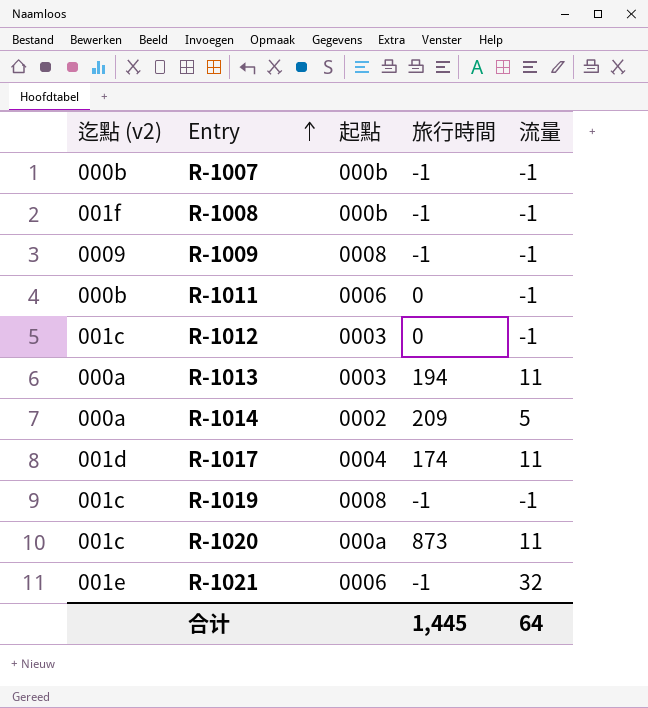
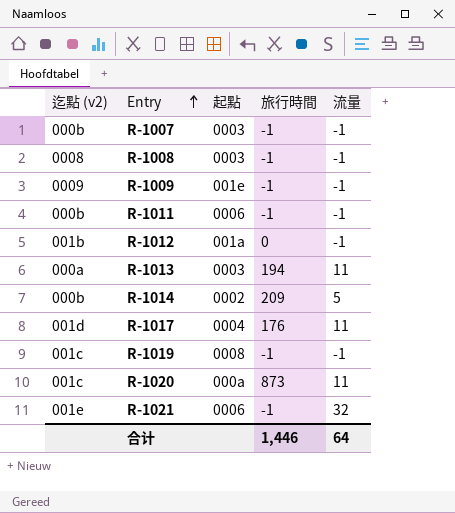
R-1007 | 起點: 000b -> 0003
R-1008 | 迄點 (v2): 001f -> 0008
R-1008 | 起點: 000b -> 0003
R-1009 | 起點: 0008 -> 001e
R-1011 | 旅行時間: 0 -> -1
R-1012 | 迄點 (v2): 001c -> 001b
R-1012 | 起點: 0003 -> 001a
R-1014 | 迄點 (v2): 000a -> 000b
R-1017 | 旅行時間: 174 -> 176
合计 | 旅行時間: 1,445 -> 1,446

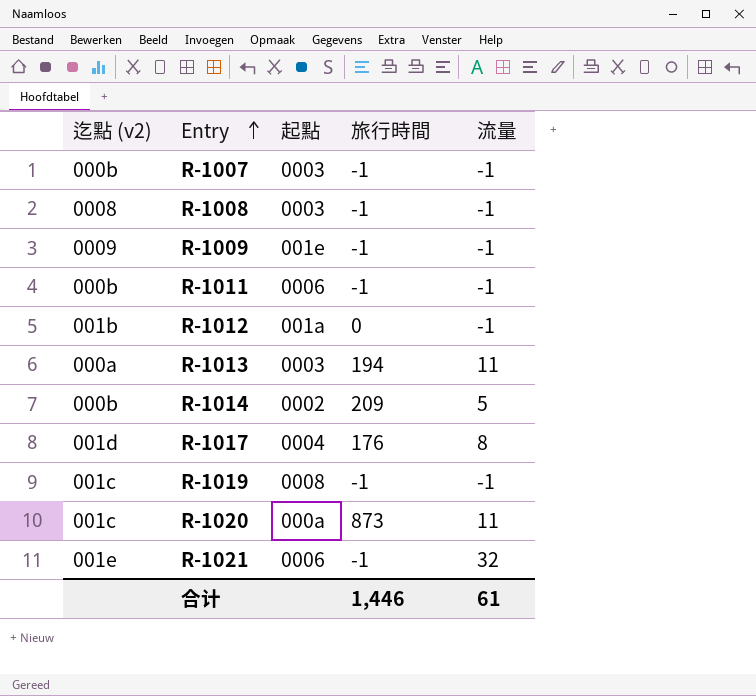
R-1017 | 流量: 11 -> 8
合计 | 流量: 64 -> 61

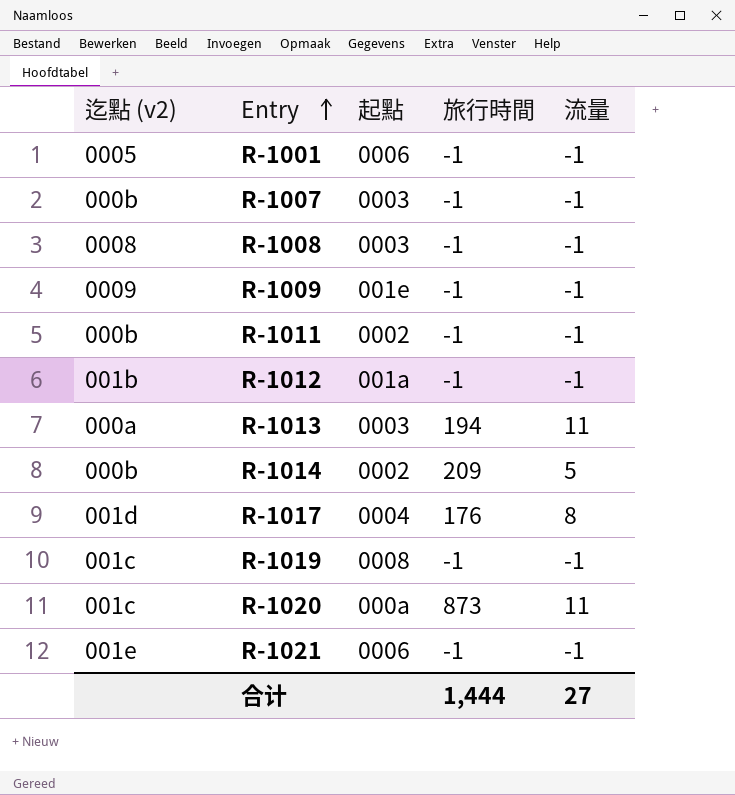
row R-1001: none -> 0005 | 0006 | -1 | -1
R-1011 | 起點: 0006 -> 0002
R-1012 | 旅行時間: 0 -> -1
R-1021 | 流量: 32 -> -1
合计 | 旅行時間: 1,446 -> 1,444
合计 | 流量: 61 -> 27

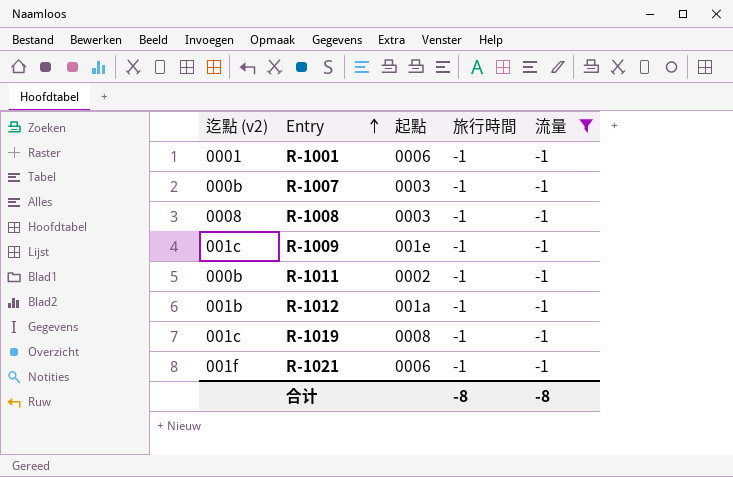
filter: none -> 流量 = -1
R-1001 | 迄點 (v2): 0005 -> 0001
R-1009 | 迄點 (v2): 0009 -> 001c
R-1021 | 迄點 (v2): 001e -> 001f
合计 | 旅行時間: 1,444 -> -8
合计 | 流量: 27 -> -8

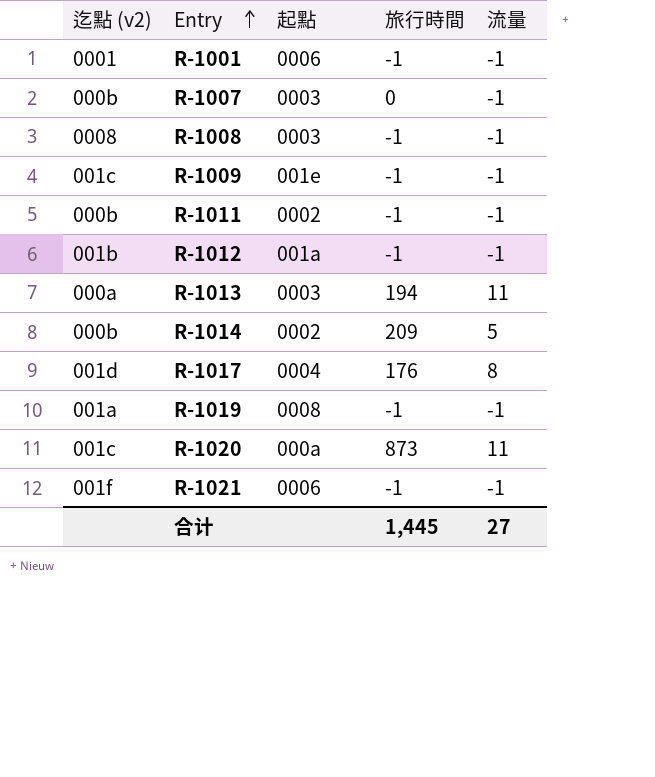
filter: 流量 = -1 -> none
R-1007 | 旅行時間: -1 -> 0
R-1019 | 迄點 (v2): 001c -> 001a
合计 | 旅行時間: -8 -> 1,445
合计 | 流量: -8 -> 27

